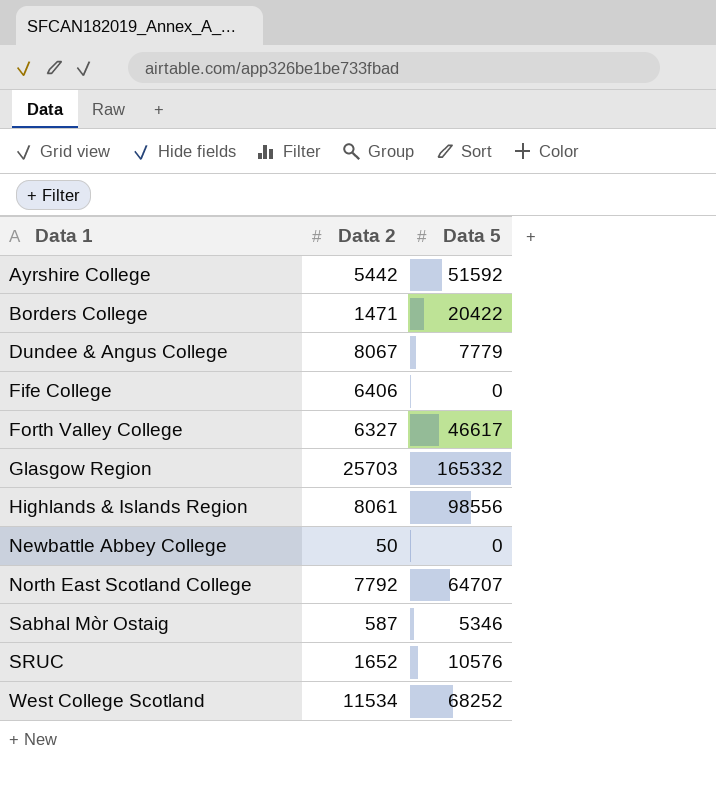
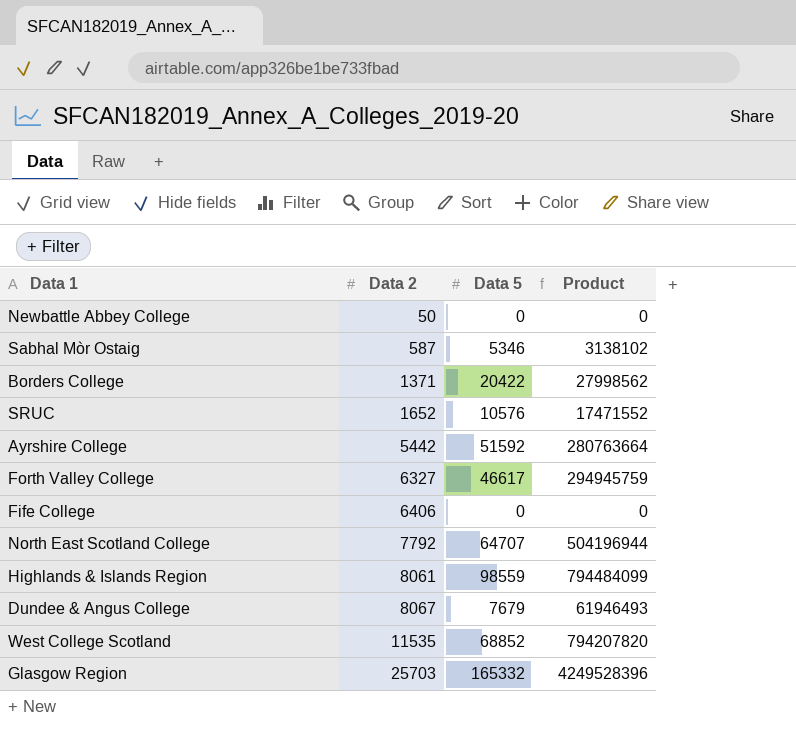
row order: Data 1 ascending -> Data 2 ascending
column Product | formula: none -> [Data 2] * [Data 5]
Borders College | Data 2: 1471 -> 1371
Highlands & Islands Region | Data 5: 98556 -> 98559
Dundee & Angus College | Data 5: 7779 -> 7679
West College Scotland | Data 2: 11534 -> 11535
West College Scotland | Data 5: 68252 -> 68852

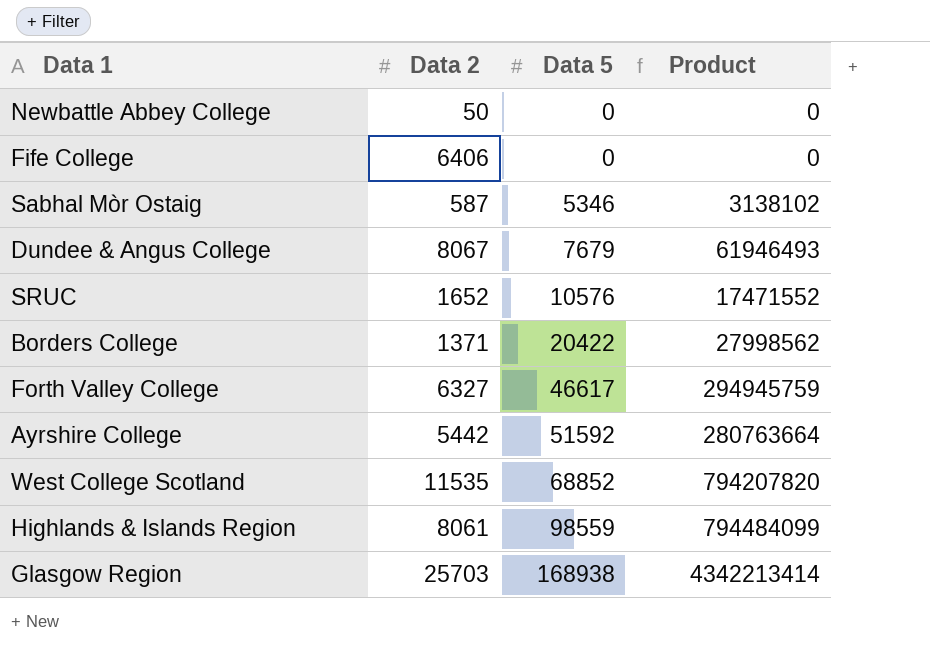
row order: Data 2 ascending -> Data 5 ascending
row North East Scotland College: 7792 | 64707 | 504196944 -> none
Glasgow Region | Data 5: 165332 -> 168938
Glasgow Region | Product: 4249528396 -> 4342213414

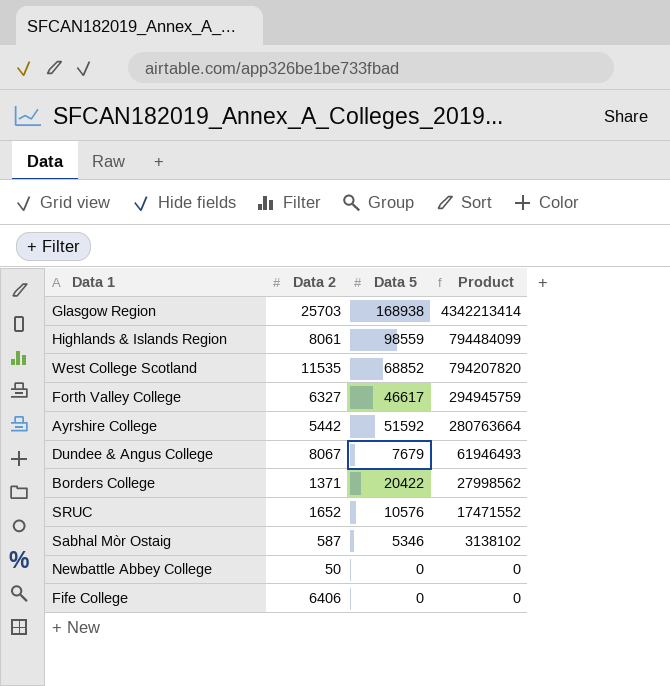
row order: Data 5 ascending -> Product descending

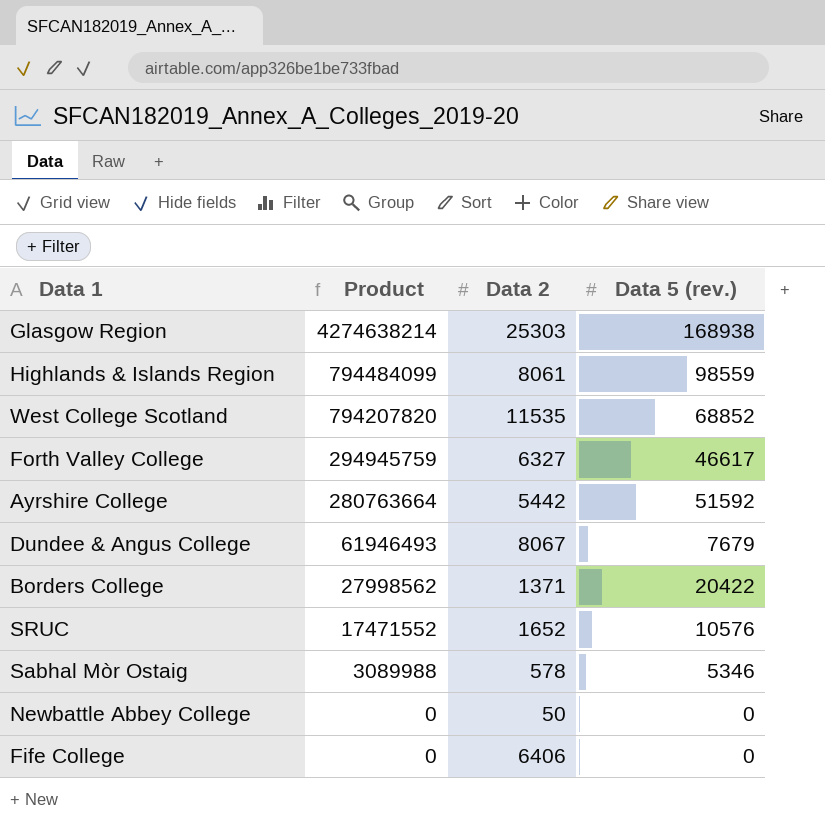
column Product | position: 4 -> 2
column name: Data 5 -> Data 5 (rev.)
Glasgow Region | Product: 4342213414 -> 4274638214
Glasgow Region | Data 2: 25703 -> 25303
Sabhal Mòr Ostaig | Product: 3138102 -> 3089988
Sabhal Mòr Ostaig | Data 2: 587 -> 578

